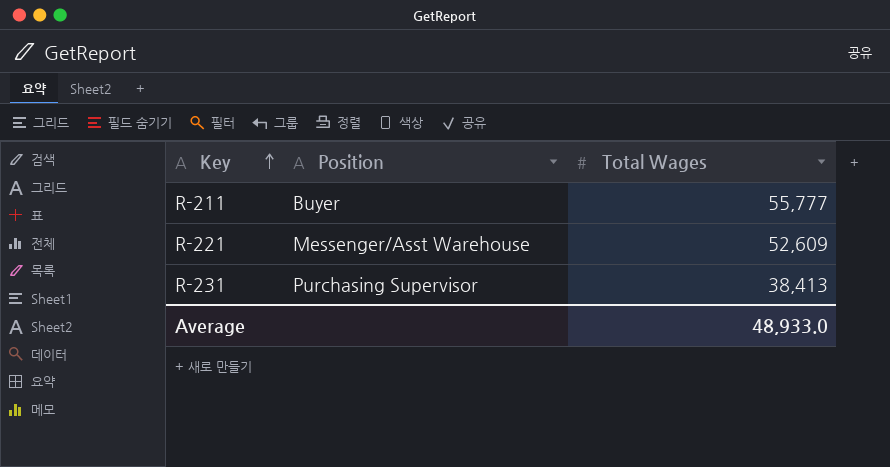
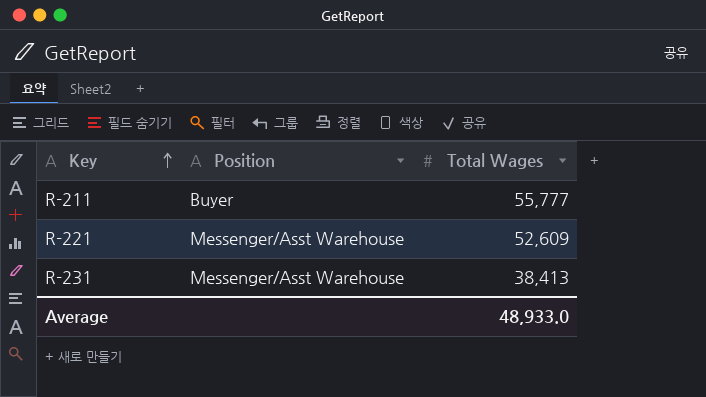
R-231 | Position: Purchasing Supervisor -> Messenger/Asst Warehouse

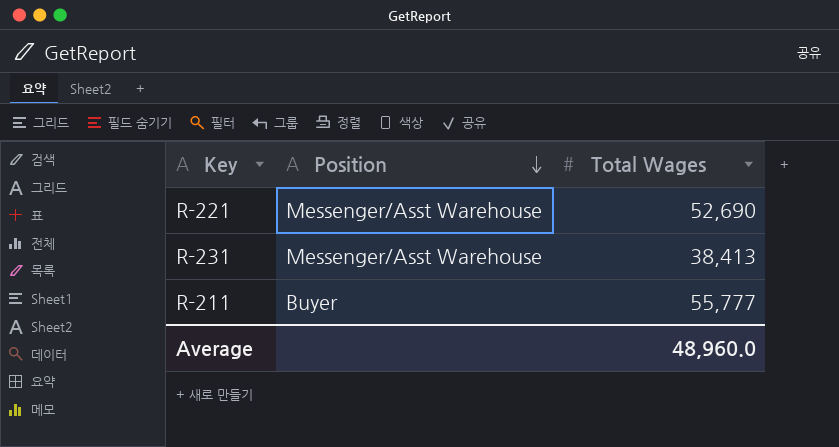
row order: Key ascending -> Position descending
R-221 | Total Wages: 52,609 -> 52,690
Average | Total Wages: 48,933.0 -> 48,960.0

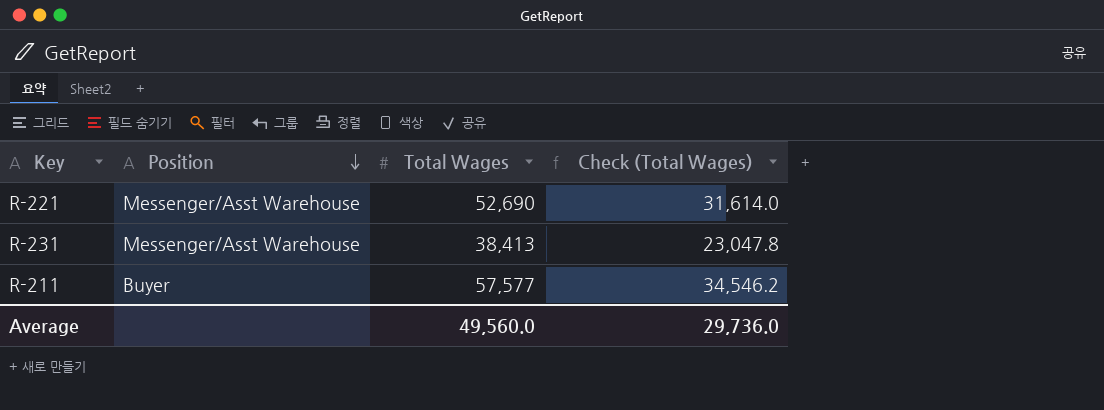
column Check (Total Wages) | formula: none -> [Total Wages] * 0.6
R-211 | Total Wages: 55,777 -> 57,577
Average | Total Wages: 48,960.0 -> 49,560.0

